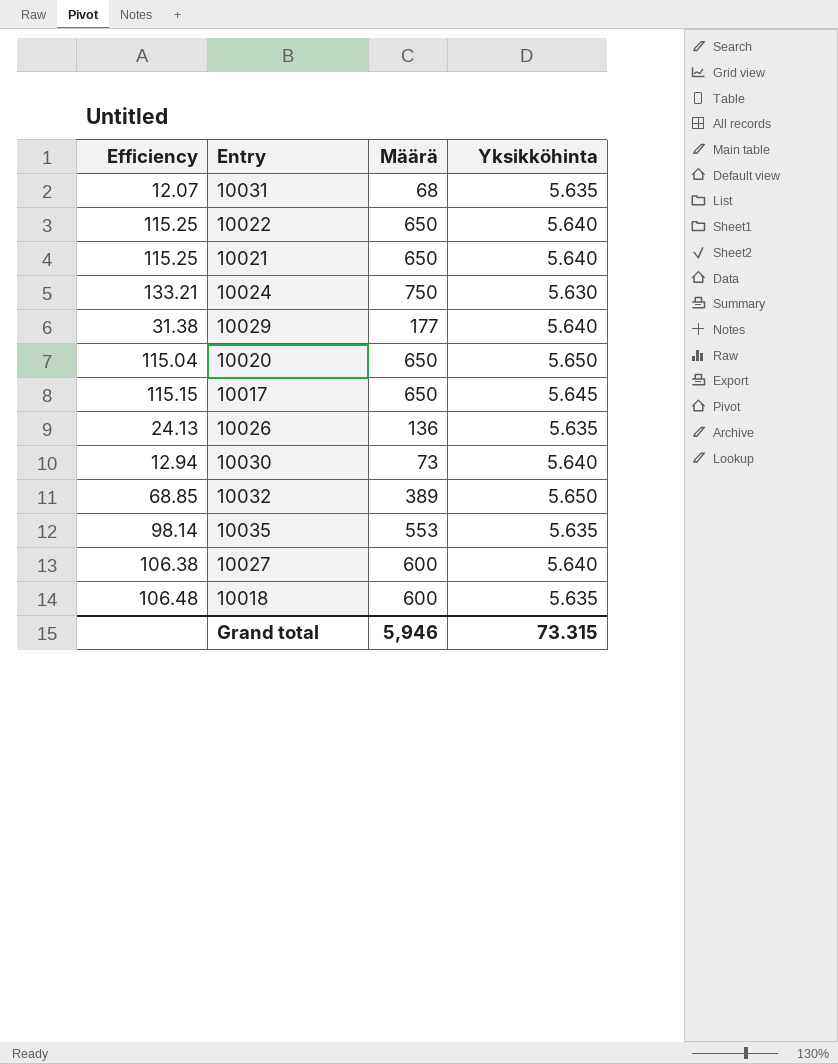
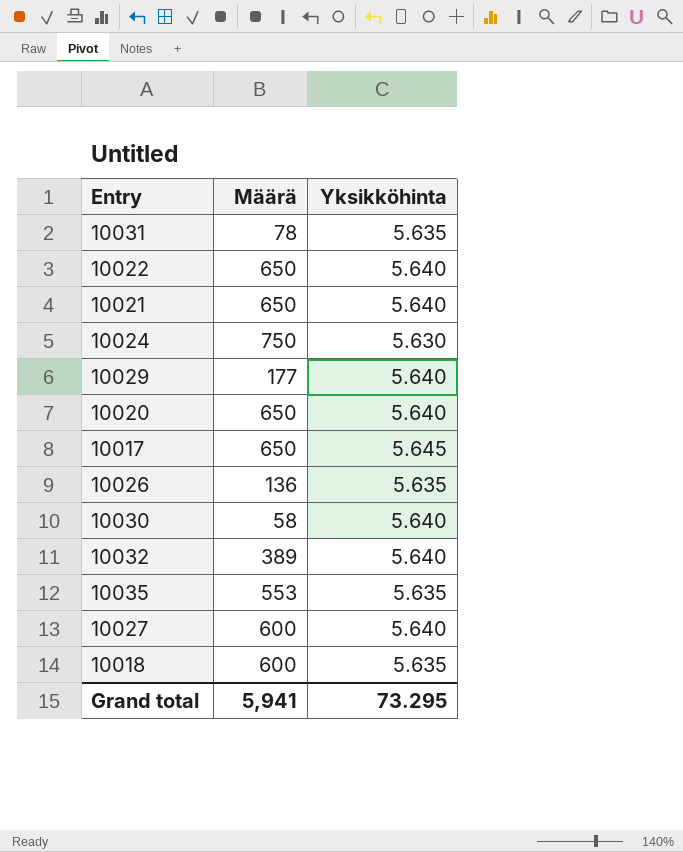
column Efficiency | formula: [Määrä] / [Yksikköhinta] -> none
10031 | Määrä: 68 -> 78
10020 | Yksikköhinta: 5.650 -> 5.640
10030 | Määrä: 73 -> 58
10032 | Yksikköhinta: 5.650 -> 5.640
Grand total | Määrä: 5,946 -> 5,941
Grand total | Yksikköhinta: 73.315 -> 73.295

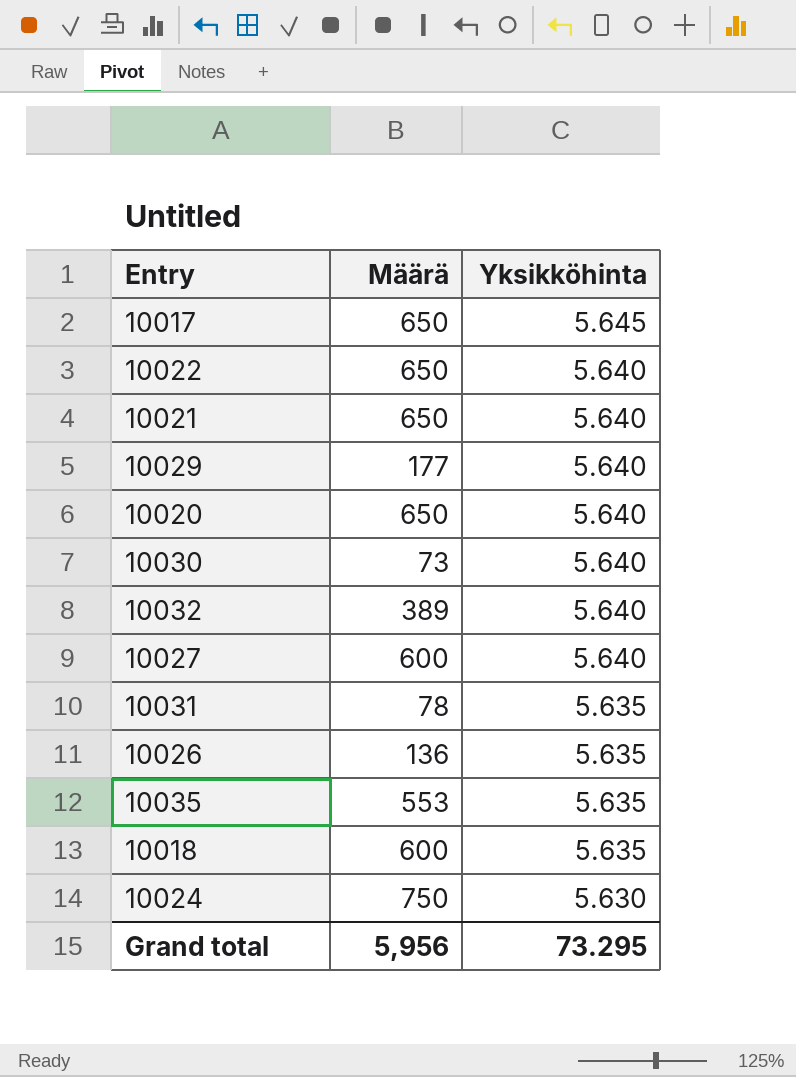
row order: none -> Yksikköhinta descending
10030 | Määrä: 58 -> 73
Grand total | Määrä: 5,941 -> 5,956

